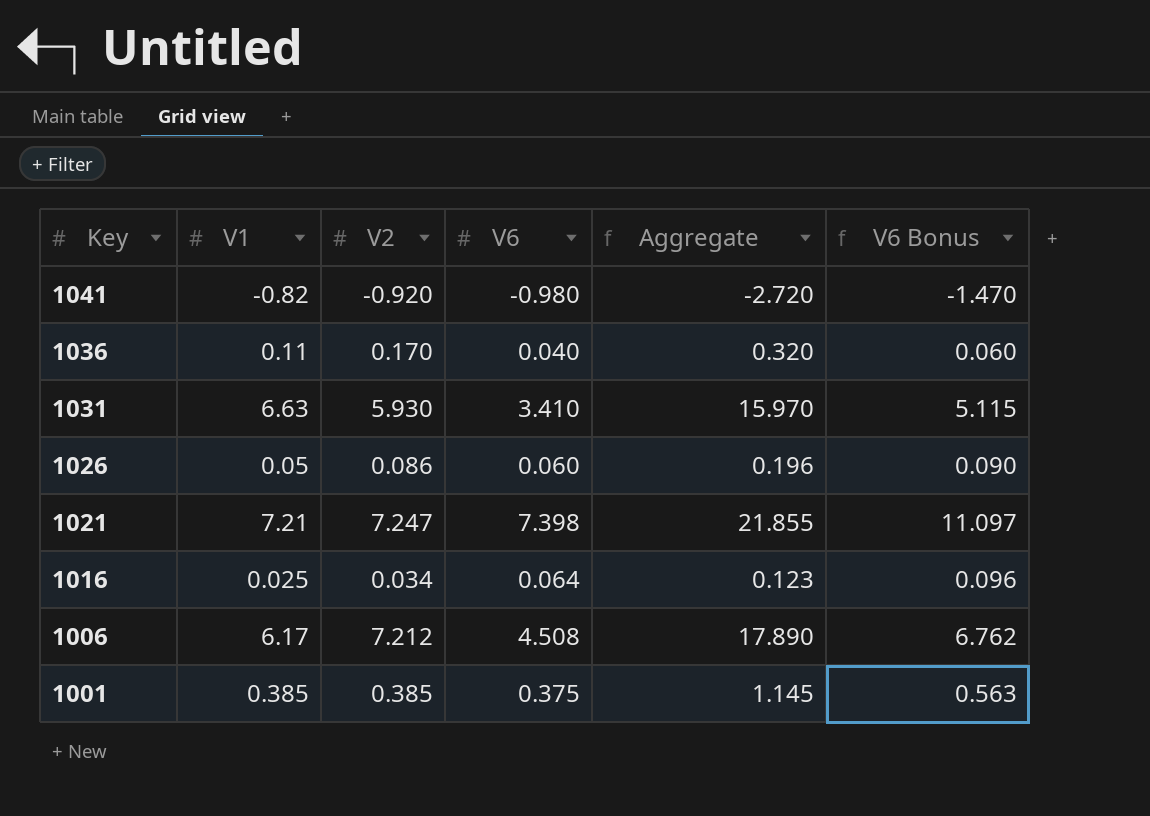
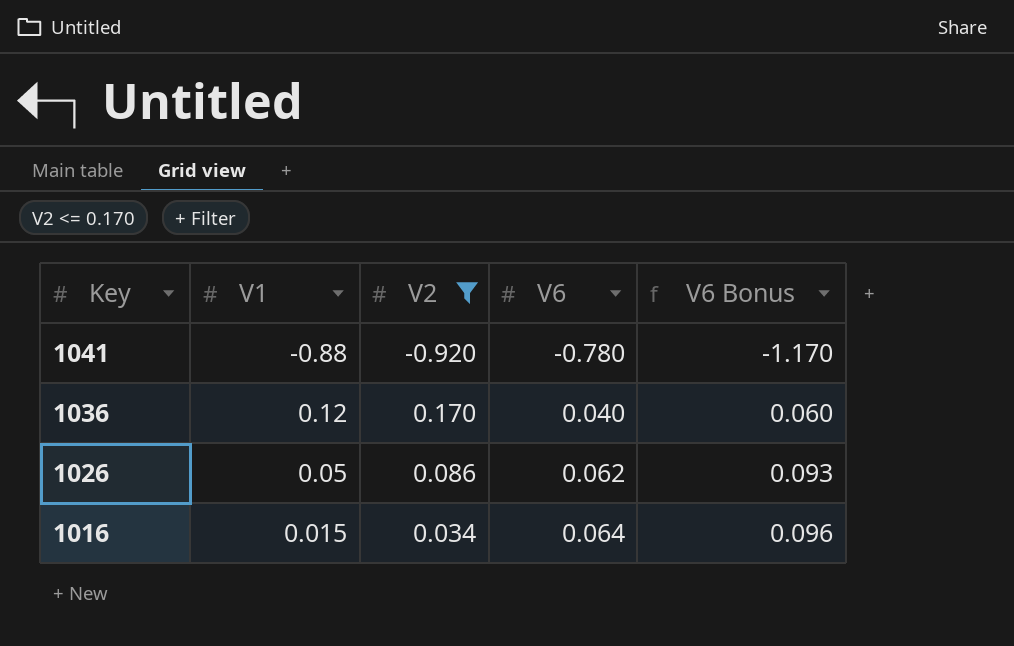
filter: none -> V2 <= 0.170
column Aggregate | formula: [V1] + [V2] + [V6] -> none
1041 | V1: -0.82 -> -0.88
1041 | V6: -0.980 -> -0.780
1041 | V6 Bonus: -1.470 -> -1.170
1036 | V1: 0.11 -> 0.12
1026 | V6: 0.060 -> 0.062
1026 | V6 Bonus: 0.090 -> 0.093
1016 | V1: 0.025 -> 0.015

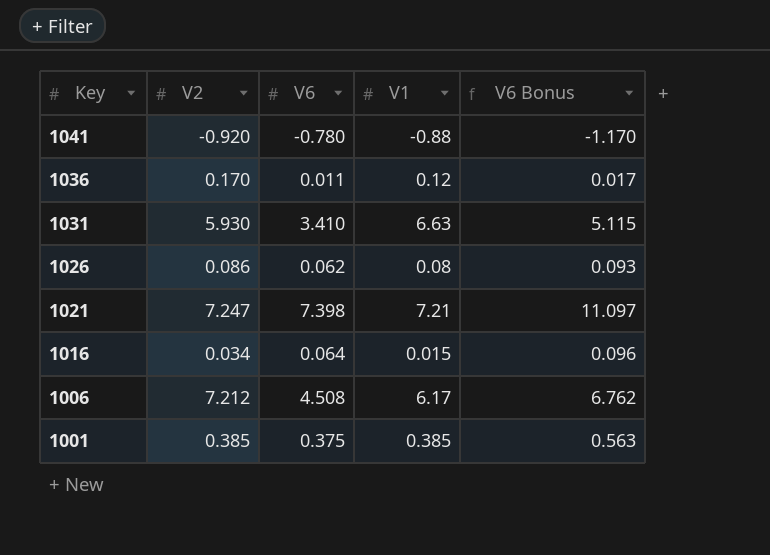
filter: V2 <= 0.170 -> none
column V1 | position: 2 -> 4
1036 | V6: 0.040 -> 0.011
1036 | V6 Bonus: 0.060 -> 0.017
1026 | V1: 0.05 -> 0.08

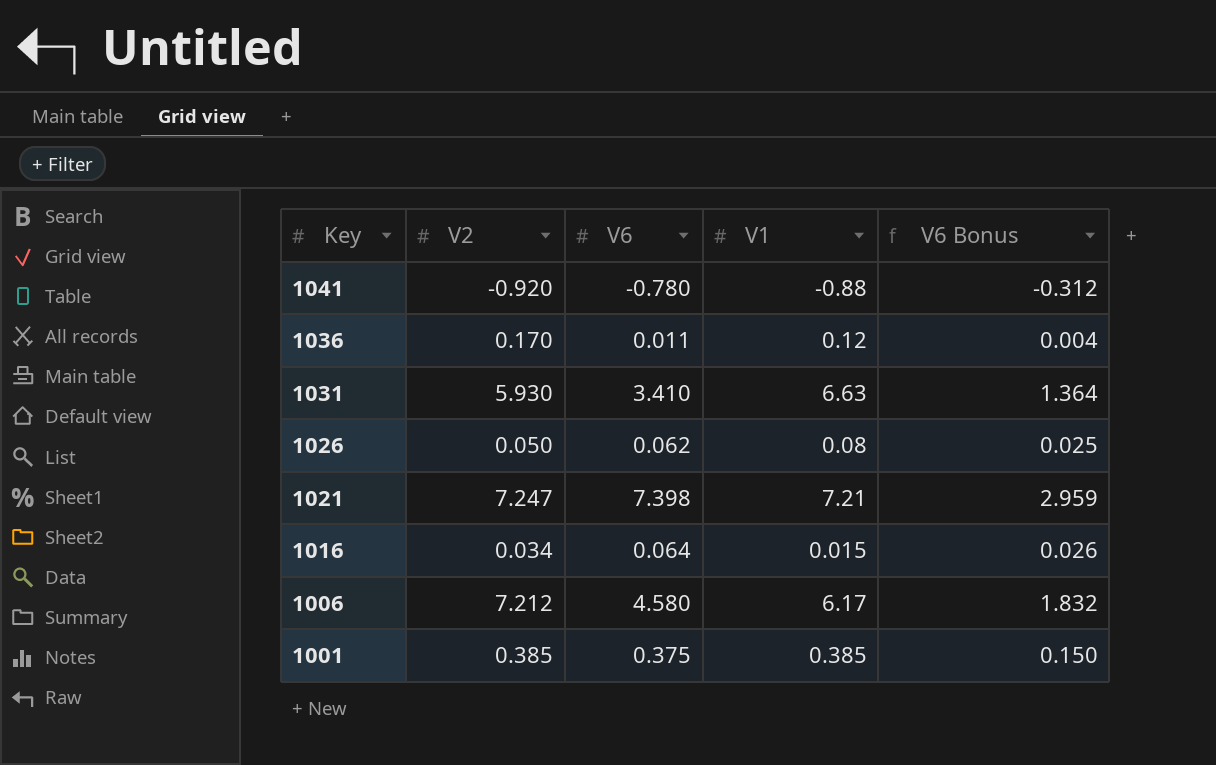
column V6 Bonus | formula: [V6] * 1.5 -> [V6] * 0.4
1026 | V2: 0.086 -> 0.050
1006 | V6: 4.508 -> 4.580

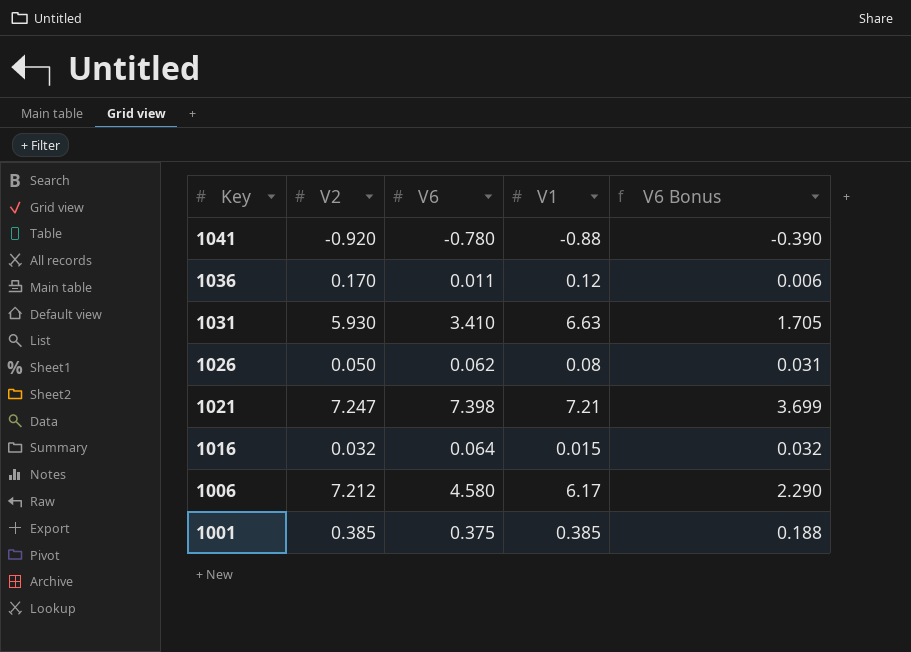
column V6 Bonus | formula: [V6] * 0.4 -> [V6] * 0.5
1016 | V2: 0.034 -> 0.032

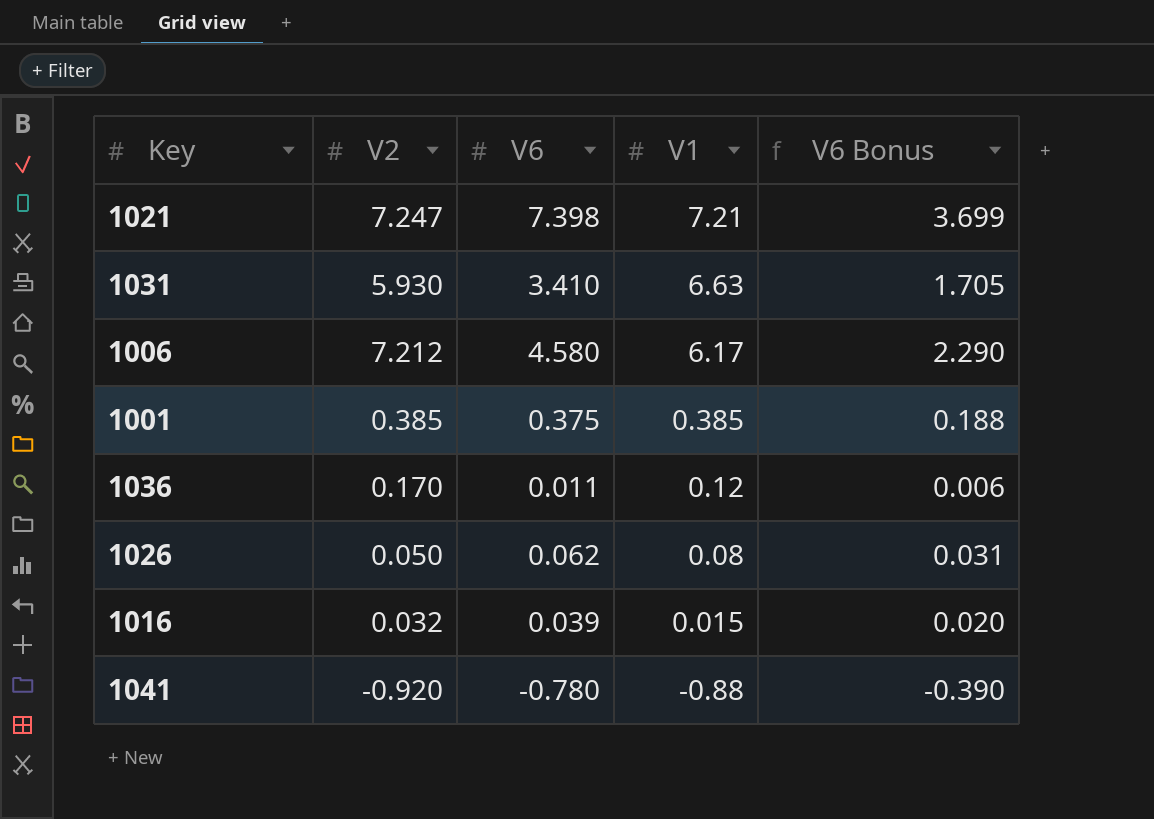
row order: Key descending -> V1 descending
1016 | V6: 0.064 -> 0.039
1016 | V6 Bonus: 0.032 -> 0.020

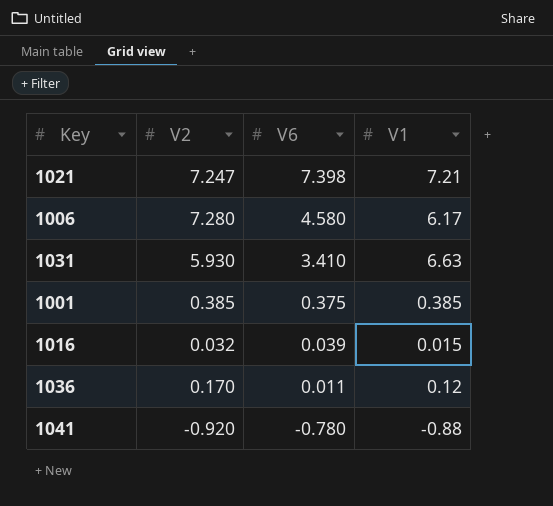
row order: V1 descending -> V6 descending
column V6 Bonus | formula: [V6] * 0.5 -> none
row 1026: 0.050 | 0.062 | 0.08 | 0.031 -> none
1006 | V2: 7.212 -> 7.280

